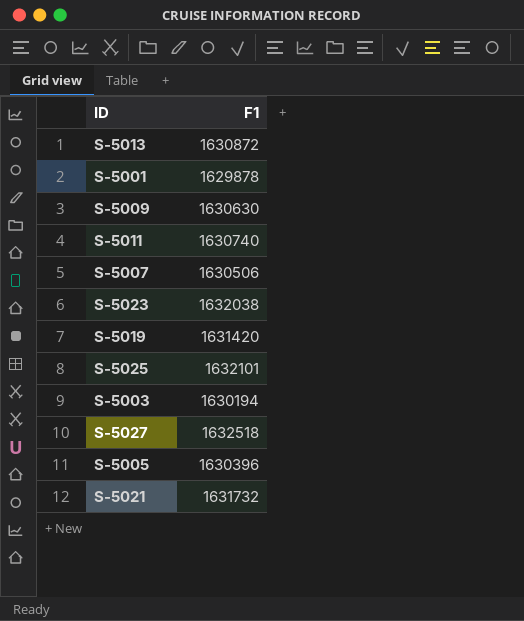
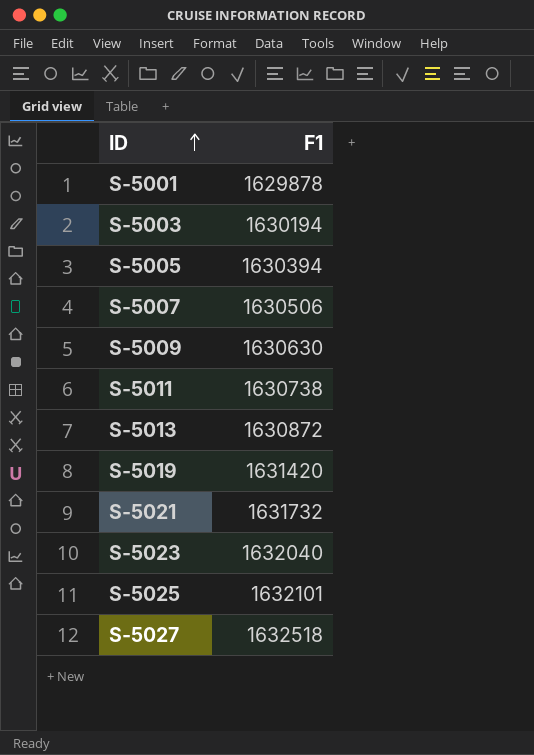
row order: none -> ID ascending
S-5005 | F1: 1630396 -> 1630394
S-5011 | F1: 1630740 -> 1630738
S-5023 | F1: 1632038 -> 1632040

